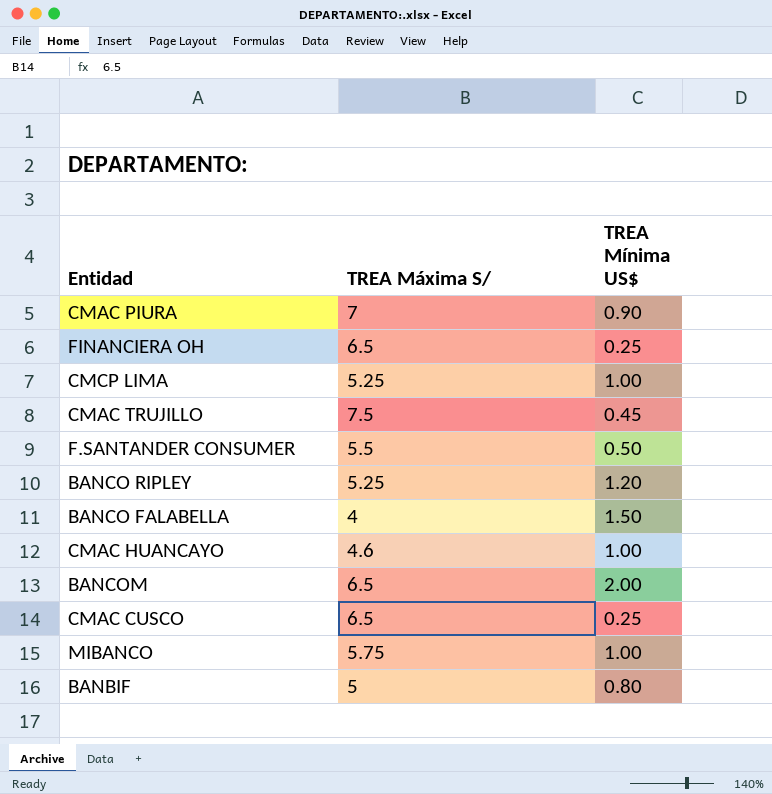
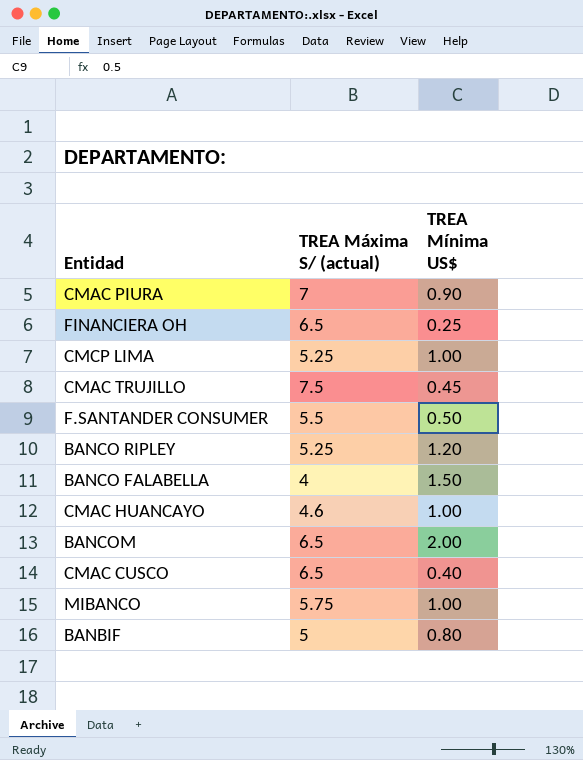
column name: TREA Máxima S/ -> TREA Máxima S/ (actual)
CMAC CUSCO | TREA Mínima US$: 0.25 -> 0.40

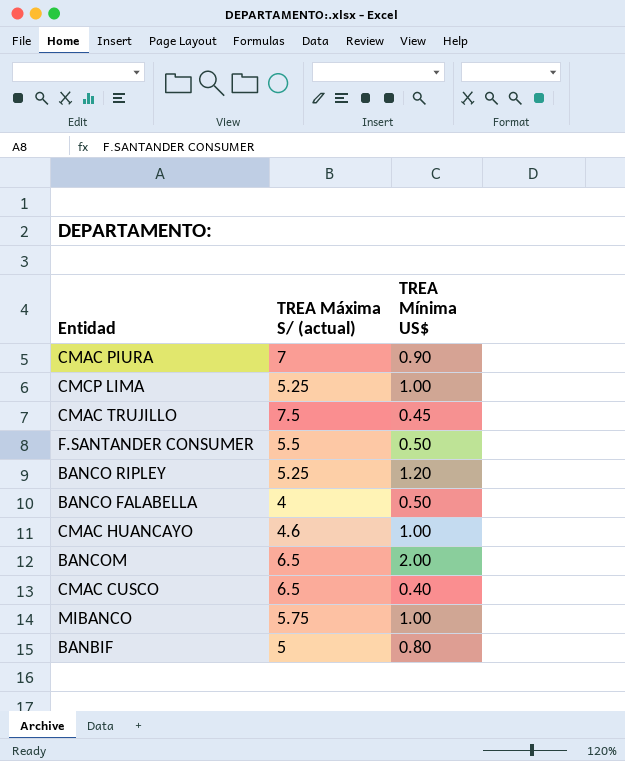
row FINANCIERA OH: 6.5 | 0.25 -> none
BANCO FALABELLA | TREA Mínima US$: 1.50 -> 0.50

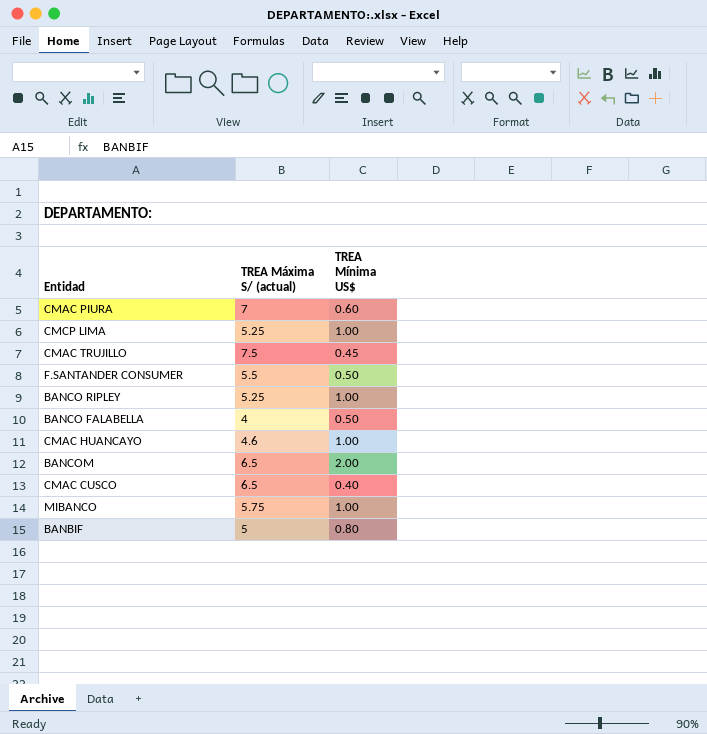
CMAC PIURA | TREA Mínima US$: 0.90 -> 0.60
BANCO RIPLEY | TREA Mínima US$: 1.20 -> 1.00

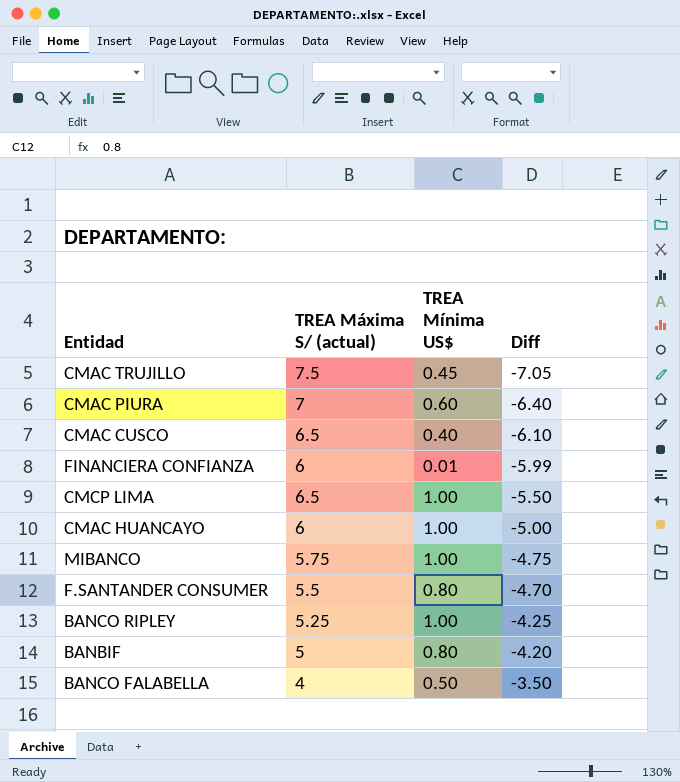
row order: none -> Diff ascending
column Diff | formula: none -> [TREA Mínima US$] - [TREA Máxima S/ (actual)]
row BANCOM: 6.5 | 2.00 -> none
row FINANCIERA CONFIANZA: none -> 6 | 0.01 | -5.99
CMCP LIMA | TREA Máxima S/ (actual): 5.25 -> 6.5
CMAC HUANCAYO | TREA Máxima S/ (actual): 4.6 -> 6
F.SANTANDER CONSUMER | TREA Mínima US$: 0.50 -> 0.80

